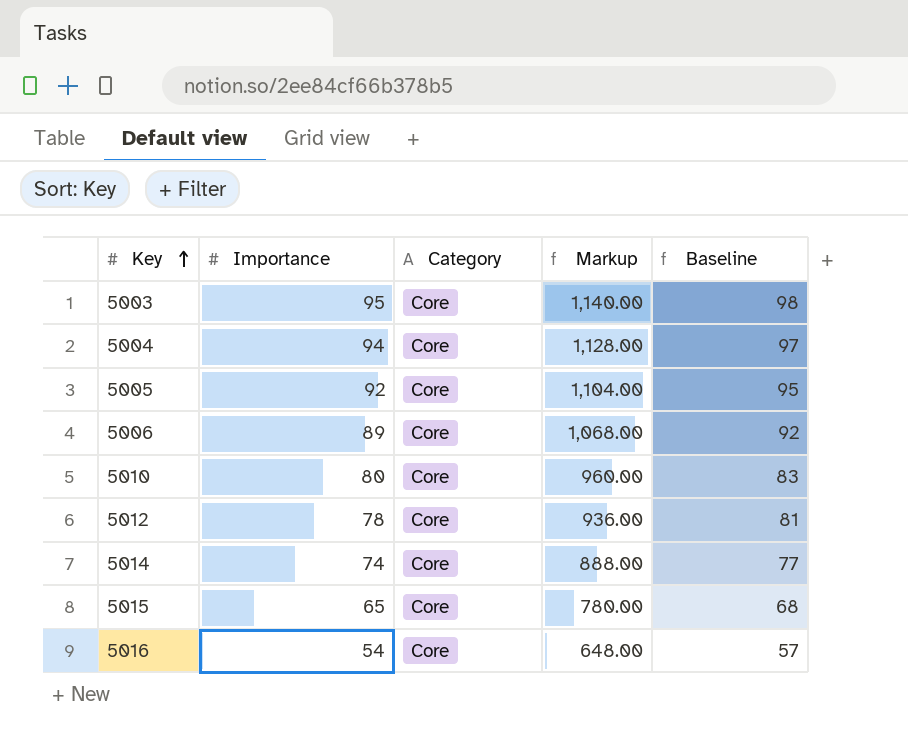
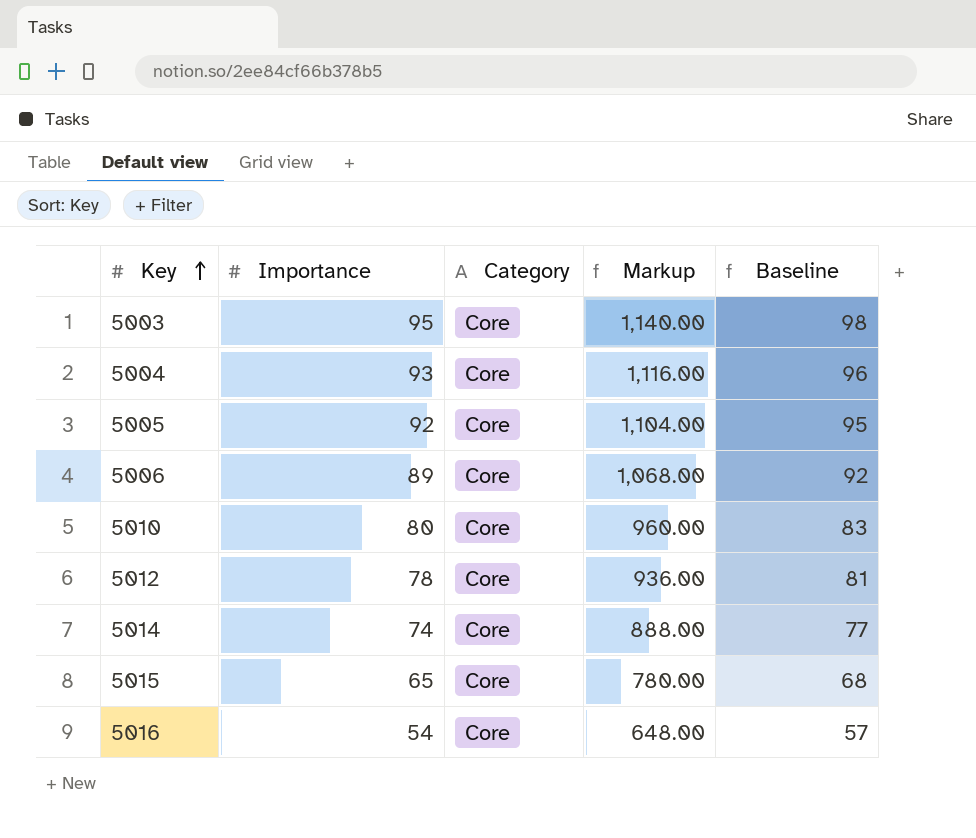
5004 | Importance: 94 -> 93
5004 | Markup: 1,128.00 -> 1,116.00
5004 | Baseline: 97 -> 96

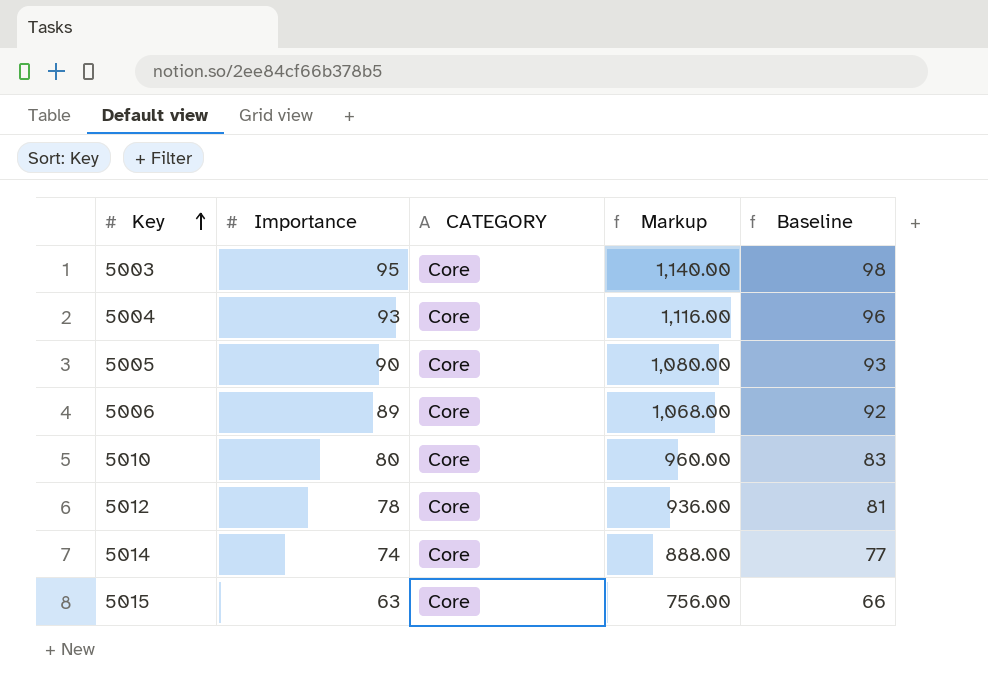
column name: Category -> CATEGORY
row 5016: 54 | Core | 648.00 | 57 -> none
5005 | Importance: 92 -> 90
5005 | Markup: 1,104.00 -> 1,080.00
5005 | Baseline: 95 -> 93
5015 | Importance: 65 -> 63
5015 | Markup: 780.00 -> 756.00
5015 | Baseline: 68 -> 66

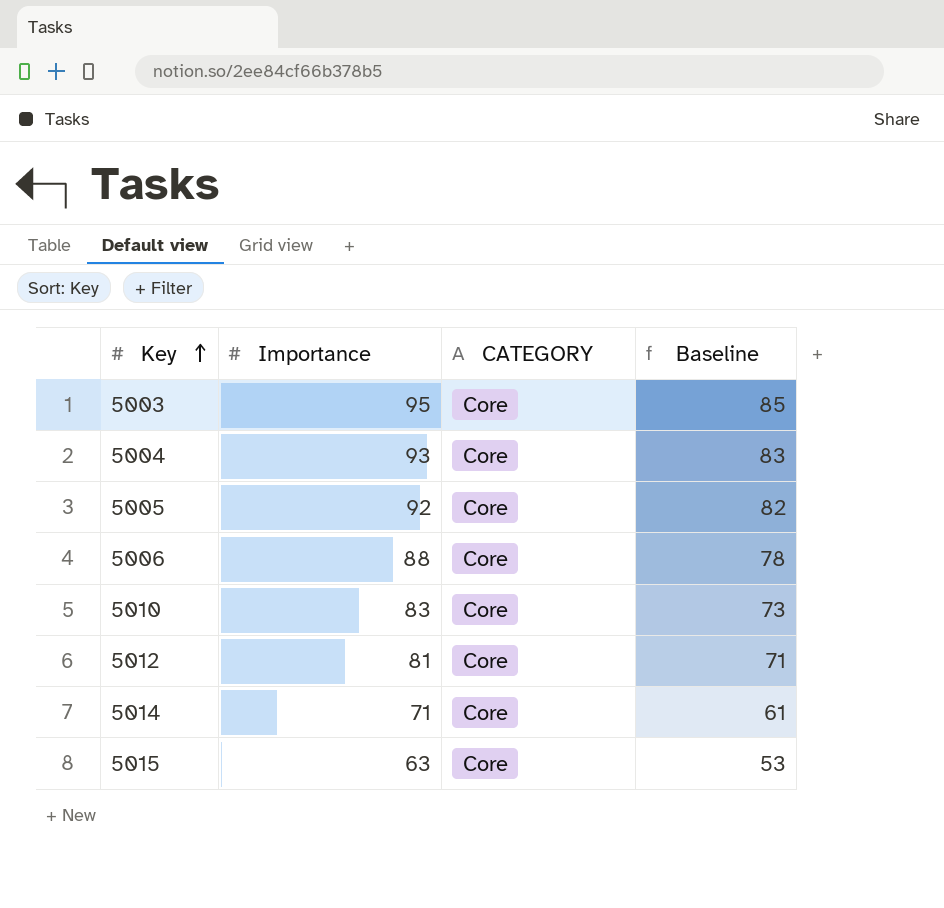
column Markup | formula: [Importance] * 12 -> none
column Baseline | formula: [Importance] + 3 -> [Importance] - 10
5005 | Importance: 90 -> 92
5006 | Importance: 89 -> 88
5010 | Importance: 80 -> 83
5012 | Importance: 78 -> 81
5014 | Importance: 74 -> 71

